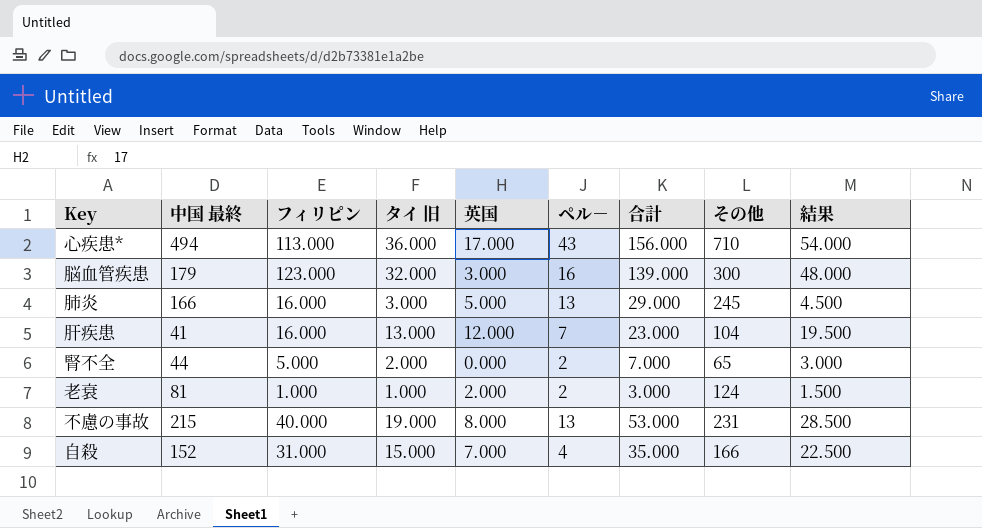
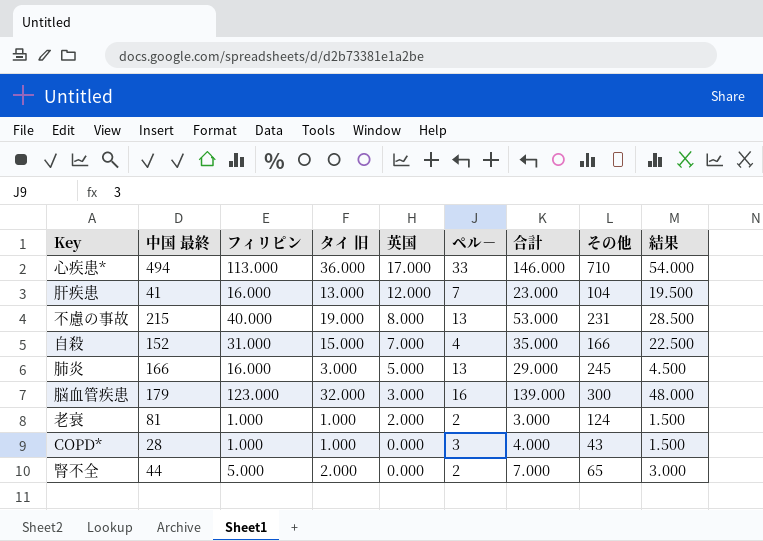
row order: none -> 英国 descending
心疾患* | ペル－: 43 -> 33
心疾患* | 合計: 156.000 -> 146.000
row COPD*: none -> 28 | 1.000 | 1.000 | 0.000 | 3 | 4.000 | 43 | 1.500

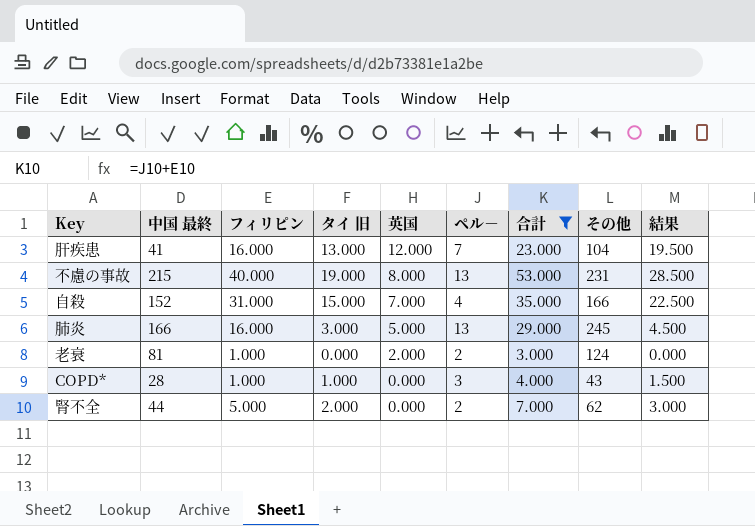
filter: none -> 合計 <= 53.000
老衰 | タイ 旧: 1.000 -> 0.000
老衰 | 結果: 1.500 -> 0.000
腎不全 | その他: 65 -> 62

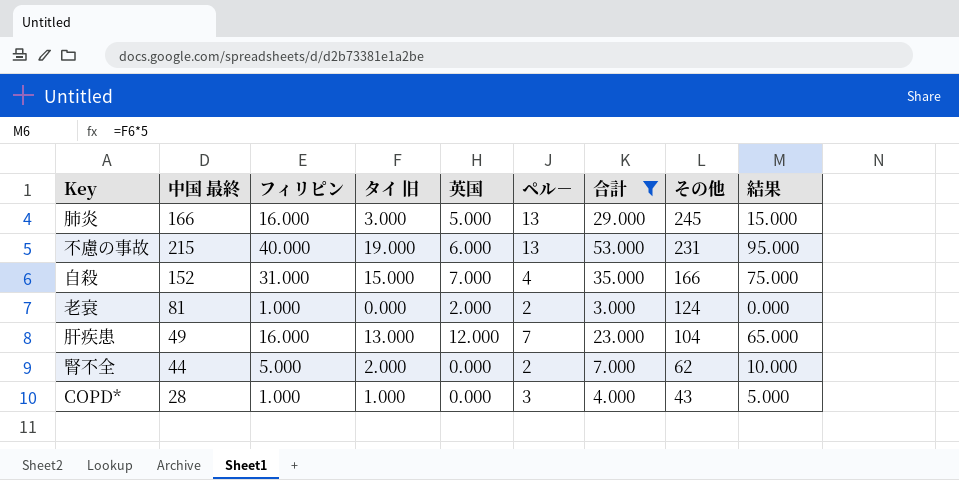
row order: 英国 descending -> その他 descending
column 結果 | formula: [タイ 旧] * 1.5 -> [タイ 旧] * 5
不慮の事故 | 英国: 8.000 -> 6.000
肝疾患 | 中国 最終: 41 -> 49

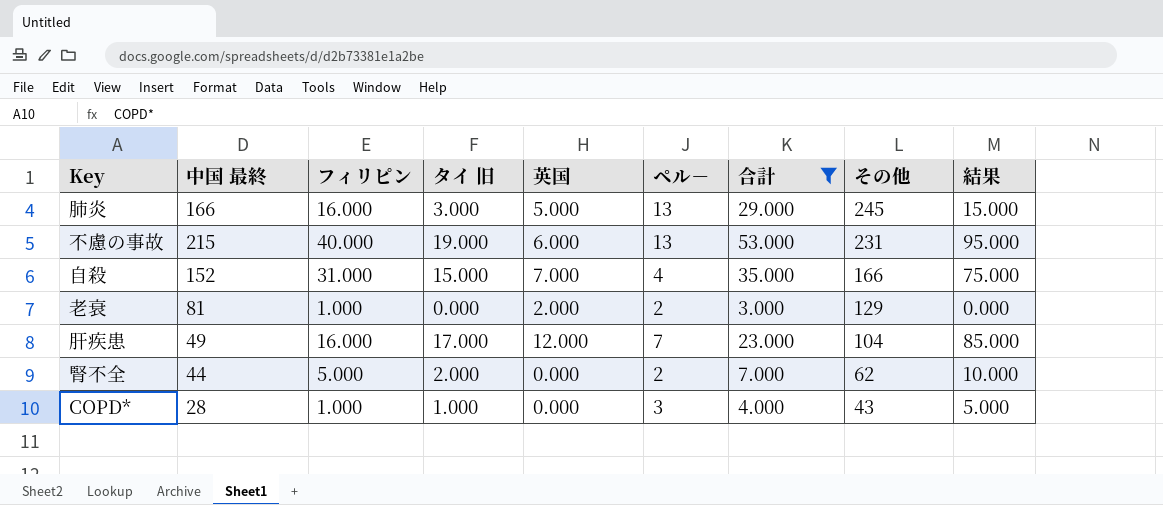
老衰 | その他: 124 -> 129
肝疾患 | タイ 旧: 13.000 -> 17.000
肝疾患 | 結果: 65.000 -> 85.000

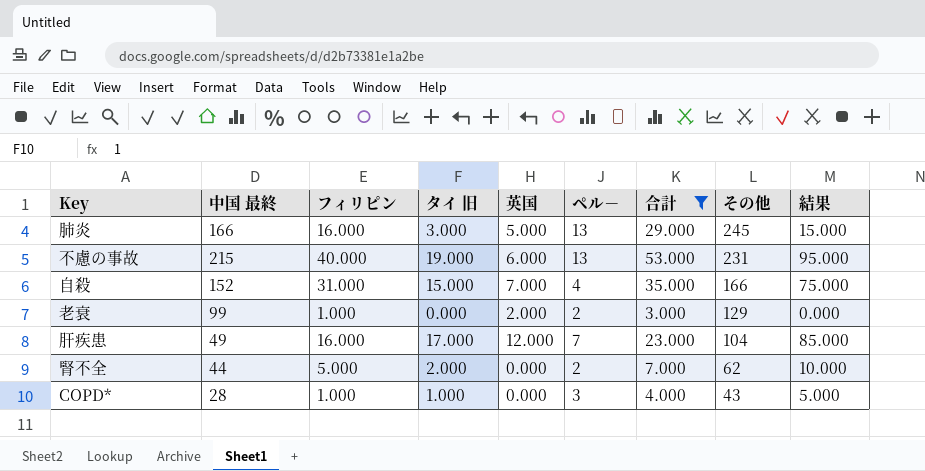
老衰 | 中国 最終: 81 -> 99

